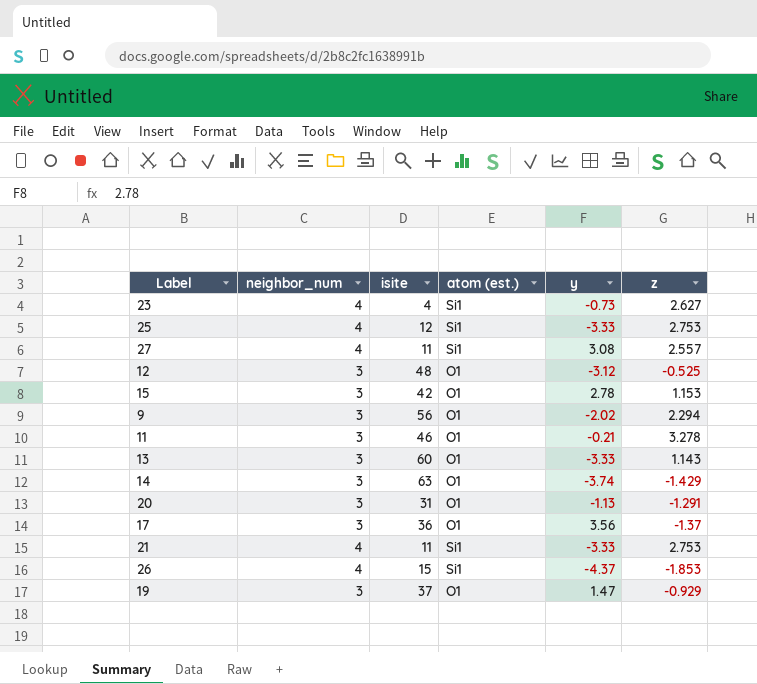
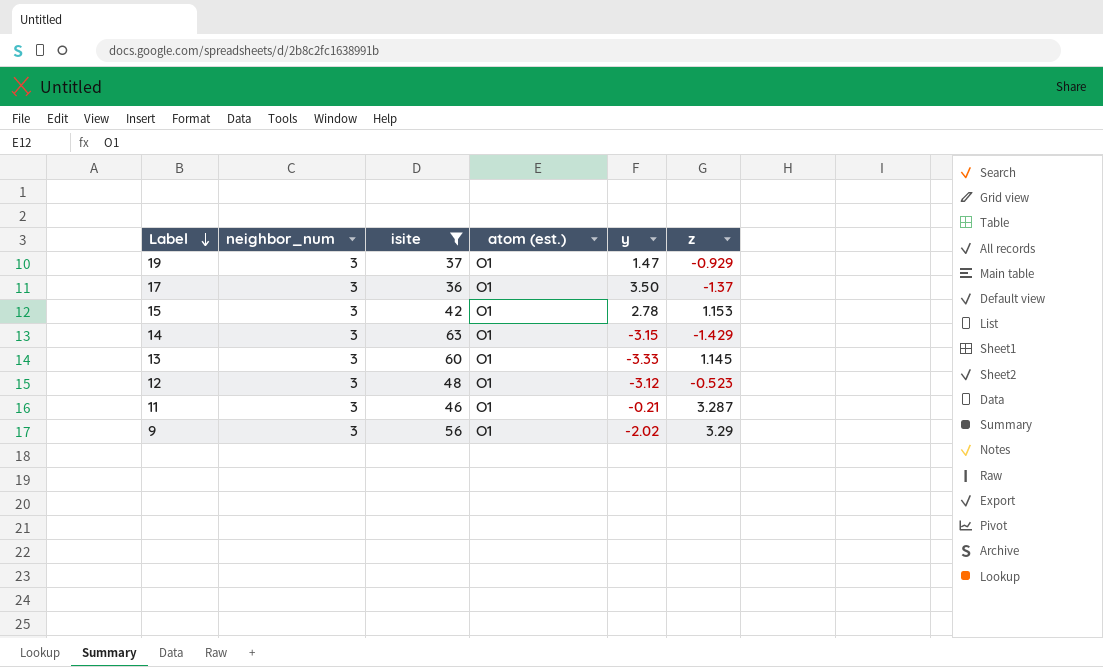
filter: none -> isite >= 36
row order: none -> Label descending
17 | y: 3.56 -> 3.50
14 | y: -3.74 -> -3.15
13 | z: 1.143 -> 1.145
12 | z: -0.525 -> -0.523
11 | z: 3.278 -> 3.287
9 | z: 2.294 -> 3.29

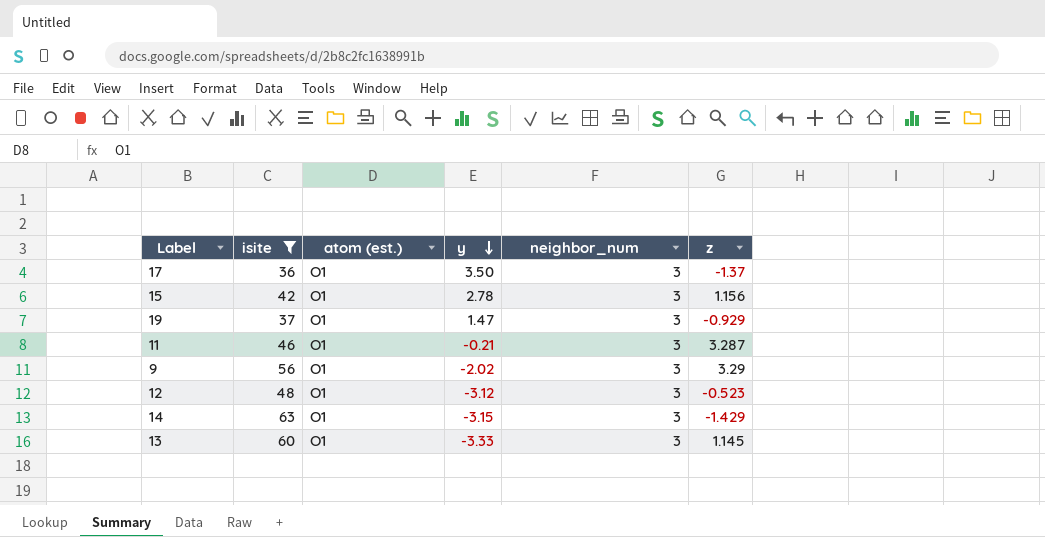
row order: Label descending -> y descending
column neighbor_num | position: 2 -> 5
15 | z: 1.153 -> 1.156

